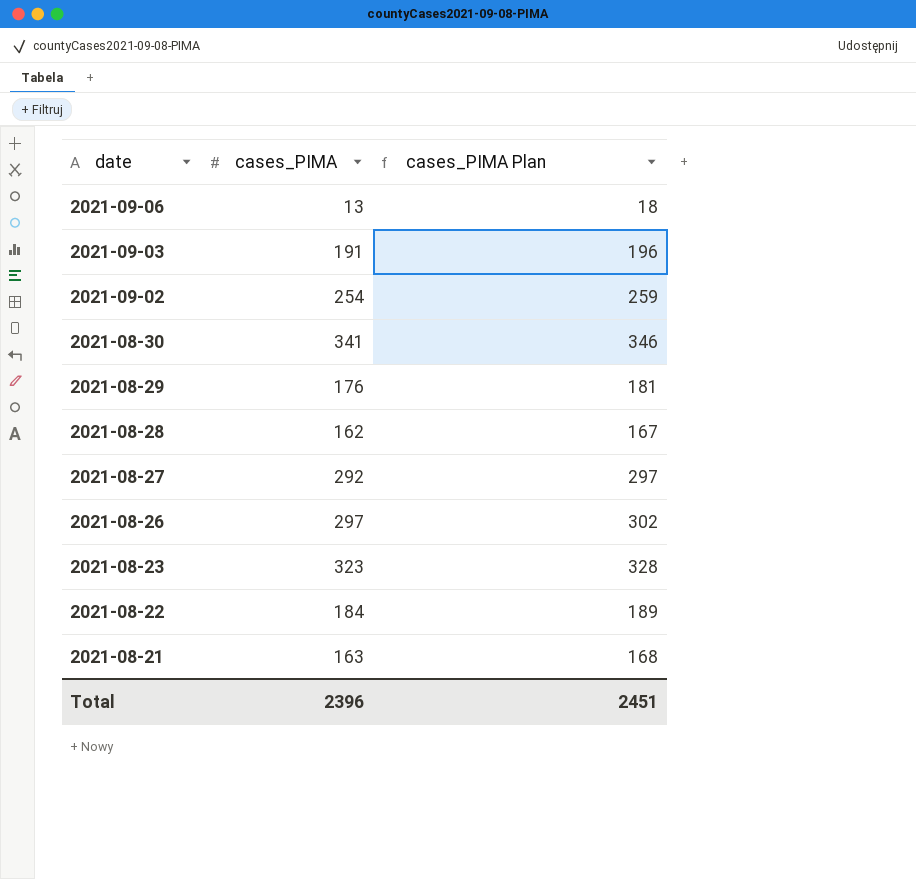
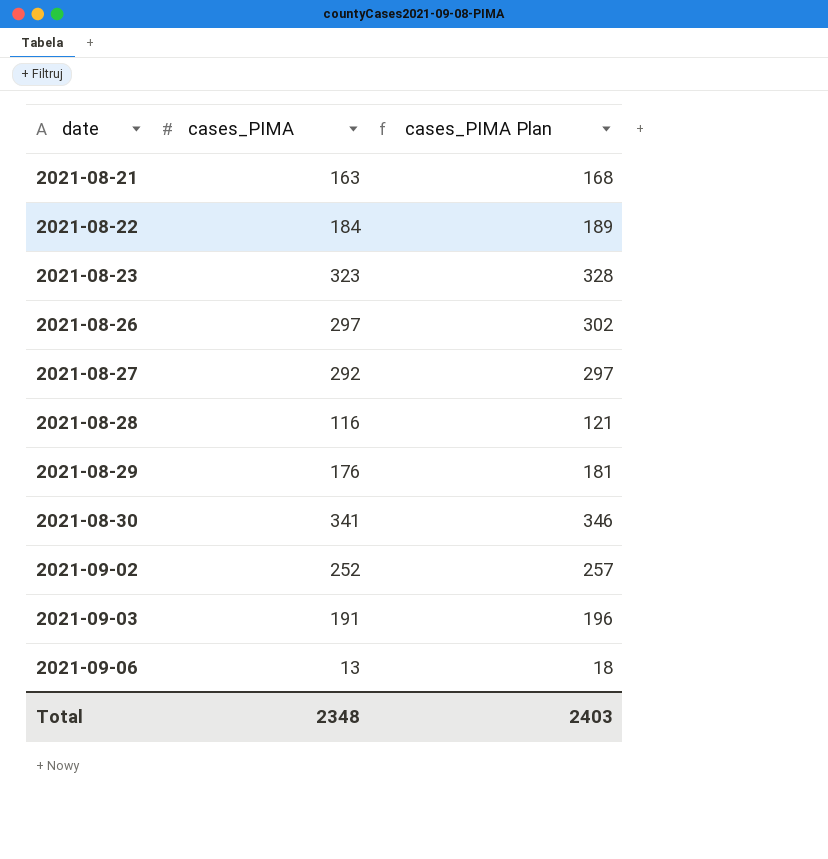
row order: date descending -> date ascending
2021-08-28 | cases_PIMA: 162 -> 116
2021-08-28 | cases_PIMA Plan: 167 -> 121
2021-09-02 | cases_PIMA: 254 -> 252
2021-09-02 | cases_PIMA Plan: 259 -> 257
Total | cases_PIMA: 2396 -> 2348
Total | cases_PIMA Plan: 2451 -> 2403

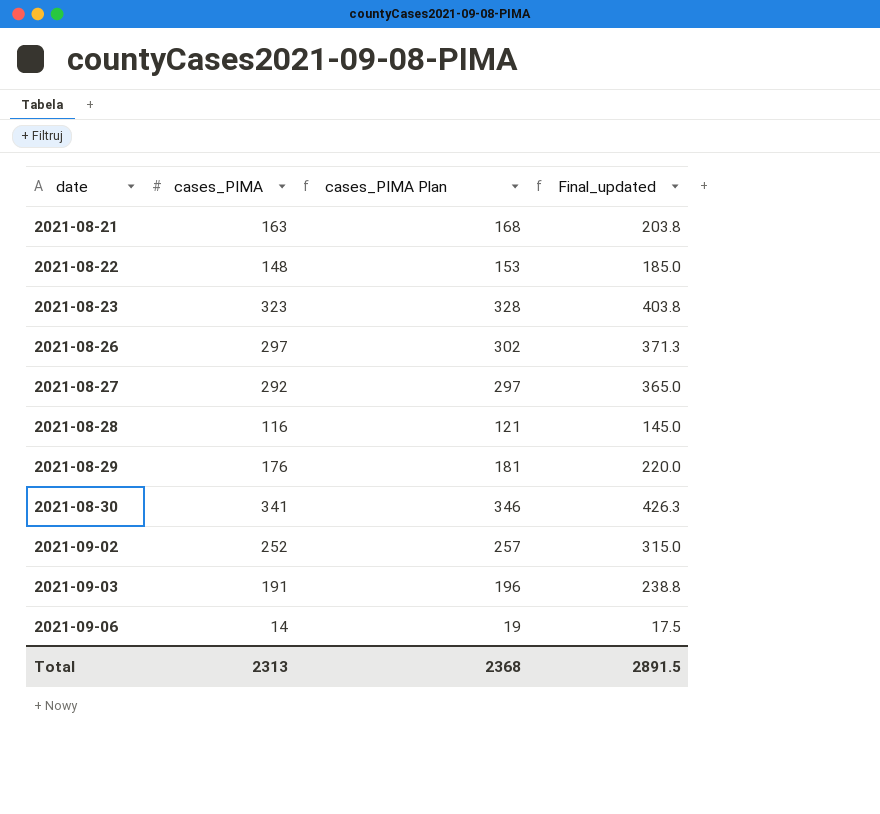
column Final_updated | formula: none -> [cases_PIMA] * 1.25
2021-08-22 | cases_PIMA: 184 -> 148
2021-08-22 | cases_PIMA Plan: 189 -> 153
2021-09-06 | cases_PIMA: 13 -> 14
2021-09-06 | cases_PIMA Plan: 18 -> 19
Total | cases_PIMA: 2348 -> 2313
Total | cases_PIMA Plan: 2403 -> 2368

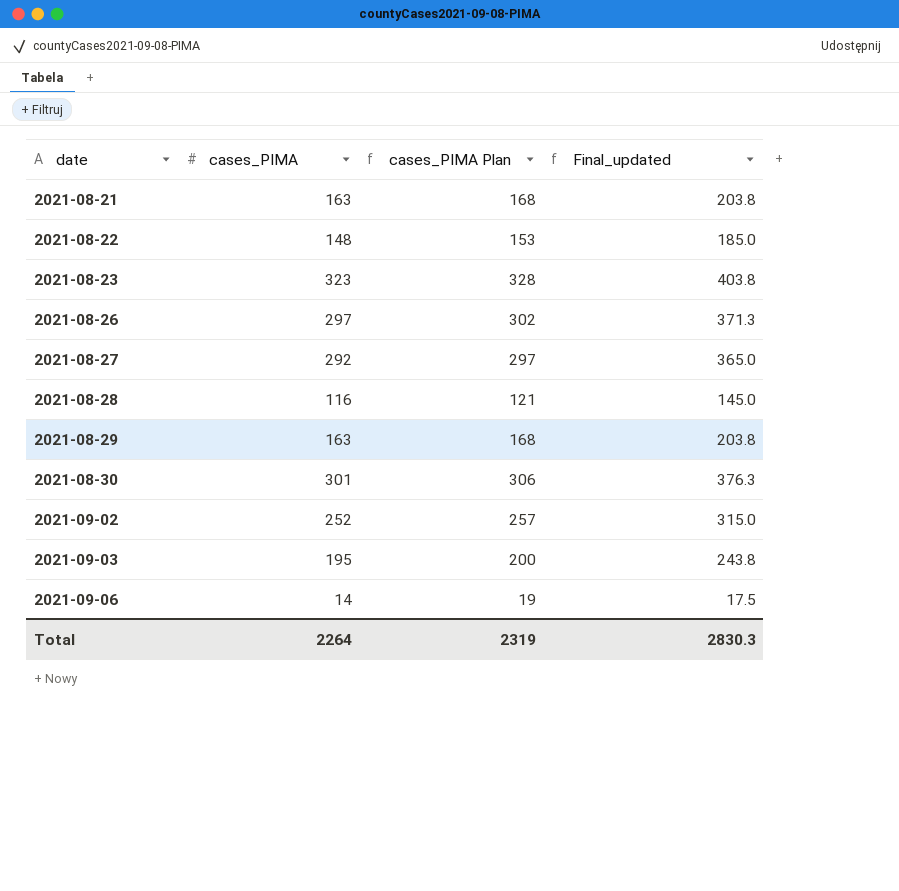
2021-08-29 | cases_PIMA: 176 -> 163
2021-08-29 | cases_PIMA Plan: 181 -> 168
2021-08-29 | Final_updated: 220.0 -> 203.8
2021-08-30 | cases_PIMA: 341 -> 301
2021-08-30 | cases_PIMA Plan: 346 -> 306
2021-08-30 | Final_updated: 426.3 -> 376.3
2021-09-03 | cases_PIMA: 191 -> 195
2021-09-03 | cases_PIMA Plan: 196 -> 200
2021-09-03 | Final_updated: 238.8 -> 243.8
Total | cases_PIMA: 2313 -> 2264
Total | cases_PIMA Plan: 2368 -> 2319
Total | Final_updated: 2891.5 -> 2830.3

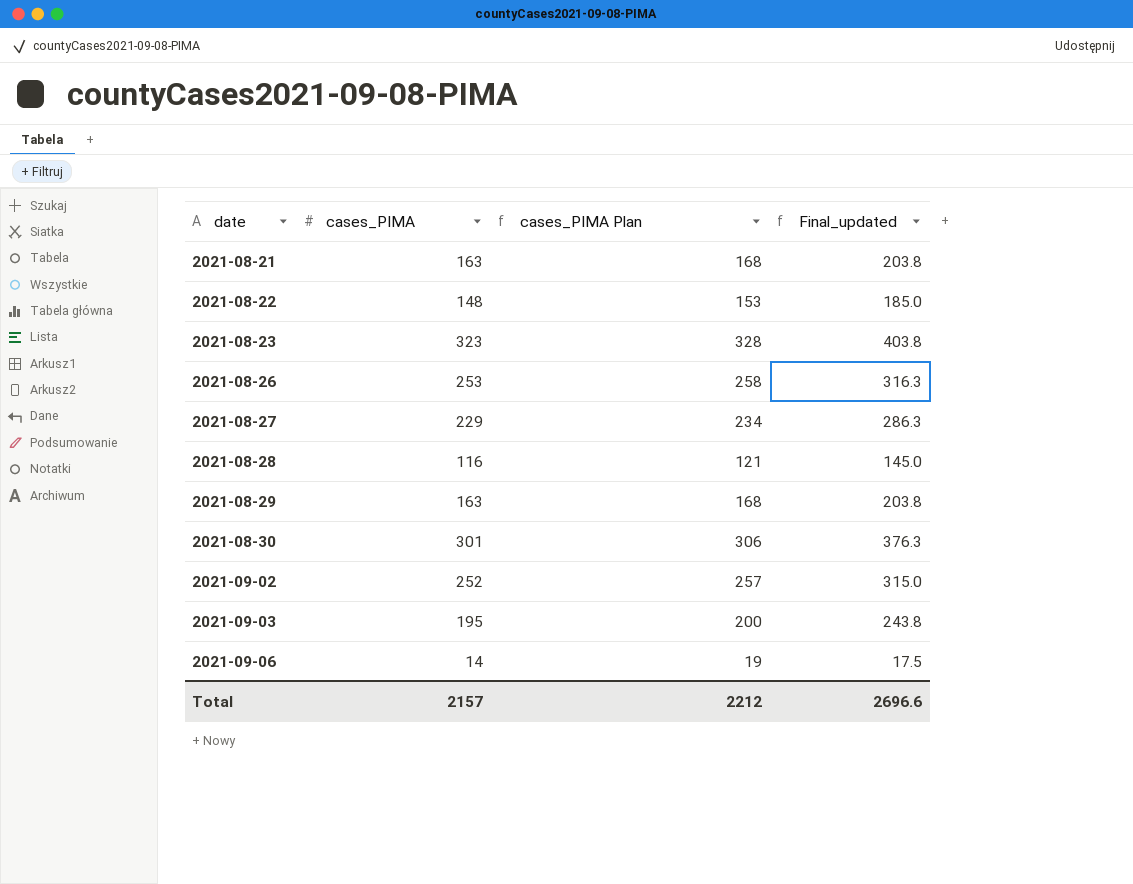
2021-08-26 | cases_PIMA: 297 -> 253
2021-08-26 | cases_PIMA Plan: 302 -> 258
2021-08-26 | Final_updated: 371.3 -> 316.3
2021-08-27 | cases_PIMA: 292 -> 229
2021-08-27 | cases_PIMA Plan: 297 -> 234
2021-08-27 | Final_updated: 365.0 -> 286.3
Total | cases_PIMA: 2264 -> 2157
Total | cases_PIMA Plan: 2319 -> 2212
Total | Final_updated: 2830.3 -> 2696.6

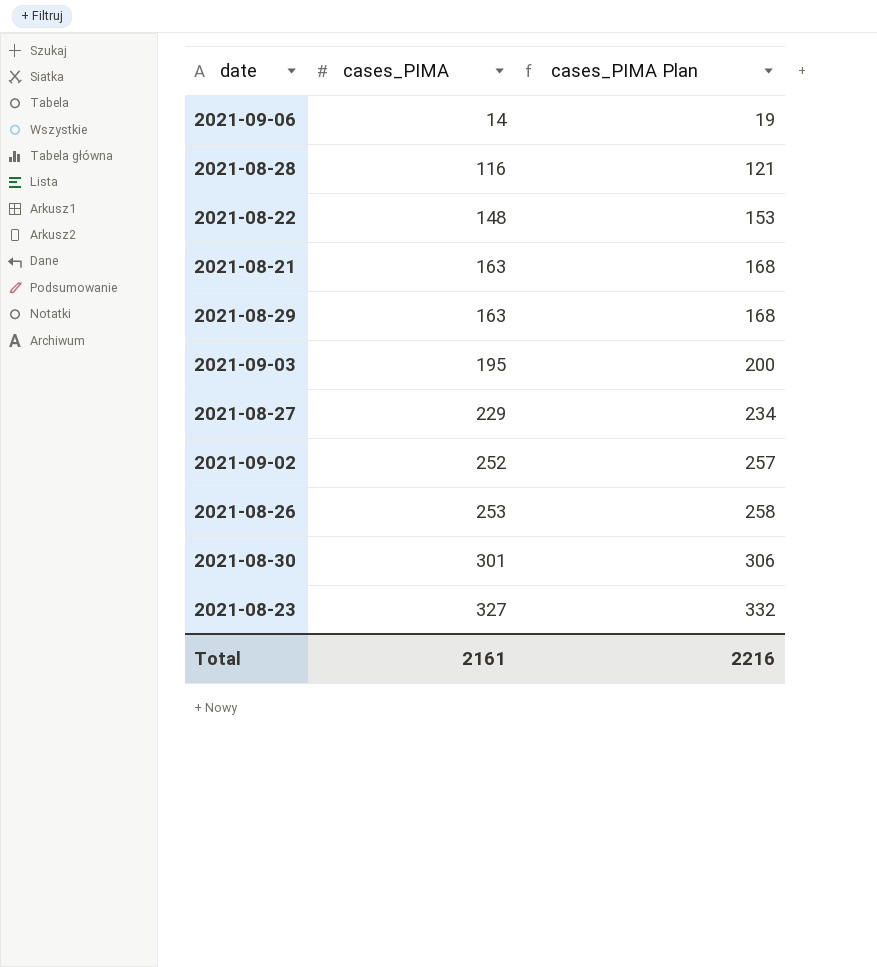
row order: date ascending -> cases_PIMA ascending
column Final_updated | formula: [cases_PIMA] * 1.25 -> none
2021-08-23 | cases_PIMA: 323 -> 327
2021-08-23 | cases_PIMA Plan: 328 -> 332
Total | cases_PIMA: 2157 -> 2161
Total | cases_PIMA Plan: 2212 -> 2216

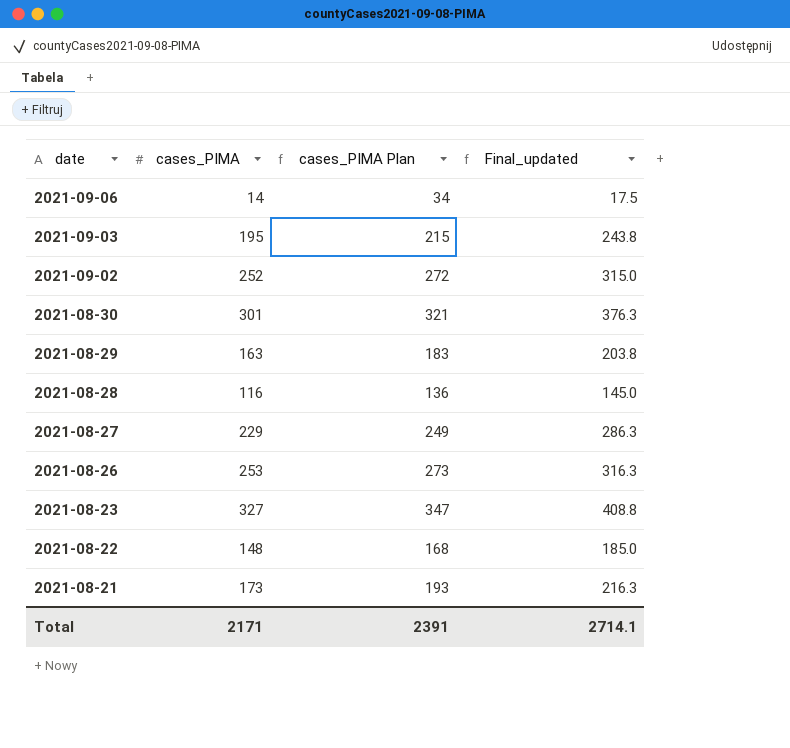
row order: cases_PIMA ascending -> date descending
column cases_PIMA Plan | formula: [cases_PIMA] + 5 -> [cases_PIMA] + 20
column Final_updated | formula: none -> [cases_PIMA] * 1.25
2021-08-21 | cases_PIMA: 163 -> 173
Total | cases_PIMA: 2161 -> 2171
Total | cases_PIMA Plan: 2216 -> 2391

